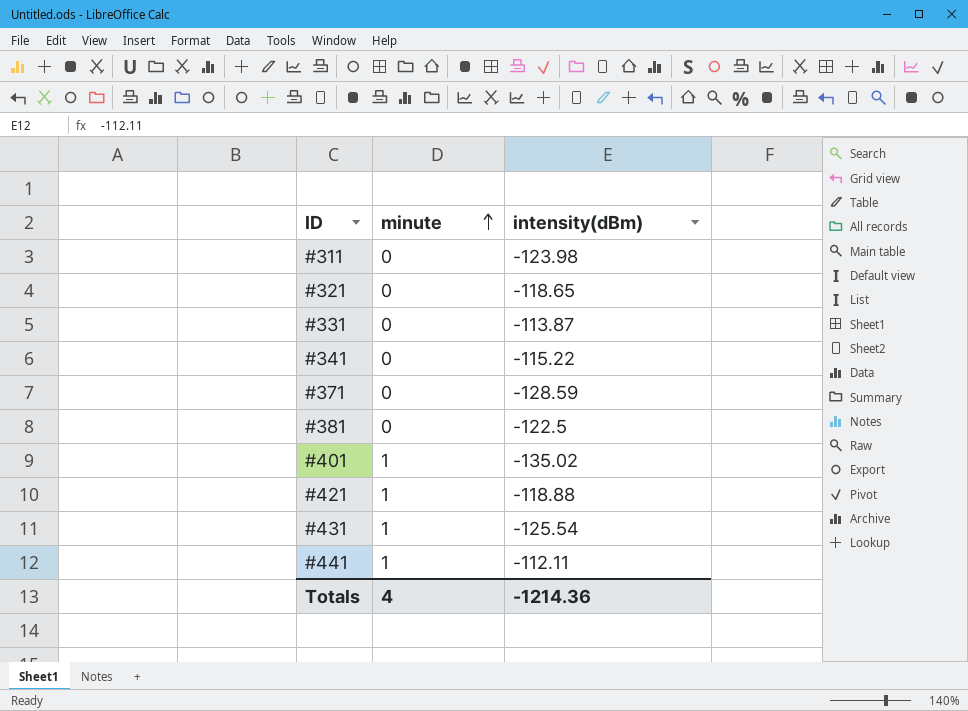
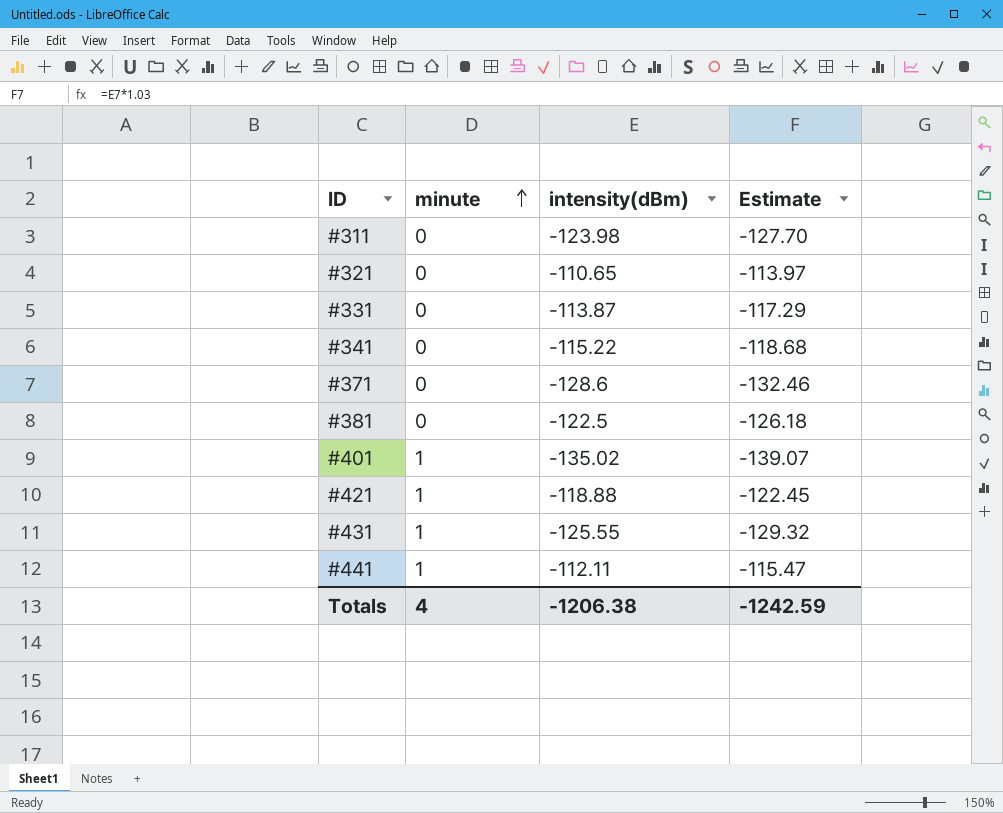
column Estimate | formula: none -> [intensity(dBm)] * 1.03
#321 | intensity(dBm): -118.65 -> -110.65
#371 | intensity(dBm): -128.59 -> -128.6
#431 | intensity(dBm): -125.54 -> -125.55
Totals | intensity(dBm): -1214.36 -> -1206.38

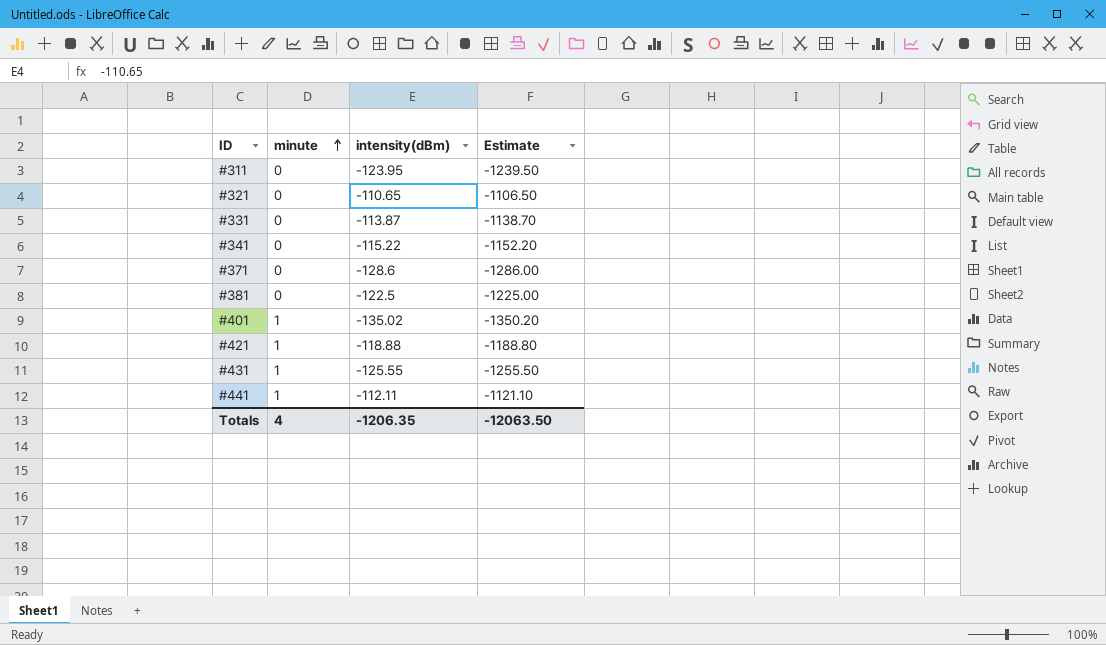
column Estimate | formula: [intensity(dBm)] * 1.03 -> [intensity(dBm)] * 10
#311 | intensity(dBm): -123.98 -> -123.95
Totals | intensity(dBm): -1206.38 -> -1206.35
Totals | Estimate: -1242.59 -> -12063.50

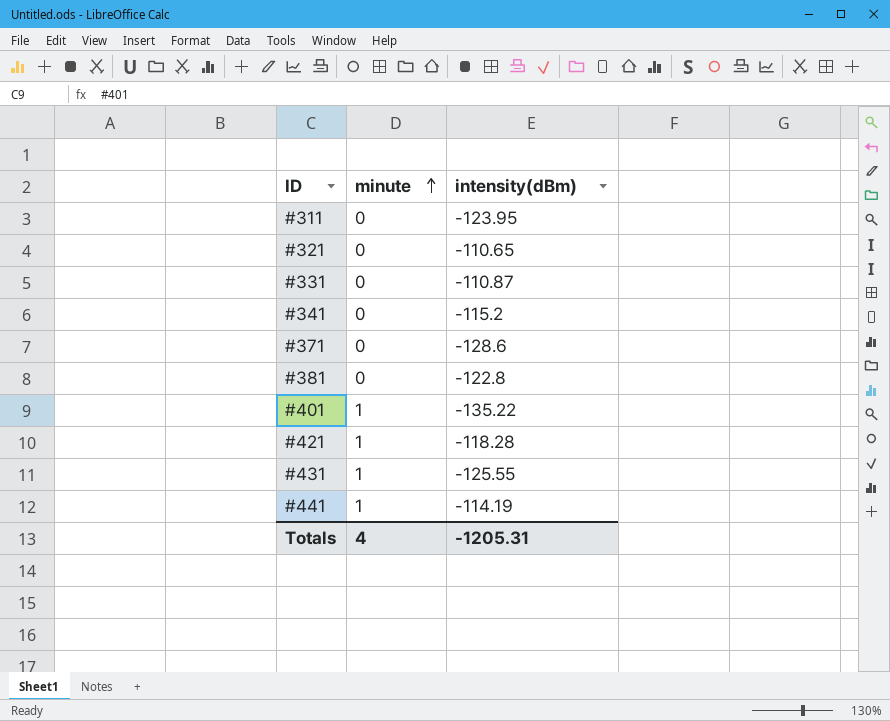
column Estimate | formula: [intensity(dBm)] * 10 -> none
#331 | intensity(dBm): -113.87 -> -110.87
#341 | intensity(dBm): -115.22 -> -115.2
#381 | intensity(dBm): -122.5 -> -122.8
#401 | intensity(dBm): -135.02 -> -135.22
#421 | intensity(dBm): -118.88 -> -118.28
#441 | intensity(dBm): -112.11 -> -114.19
Totals | intensity(dBm): -1206.35 -> -1205.31

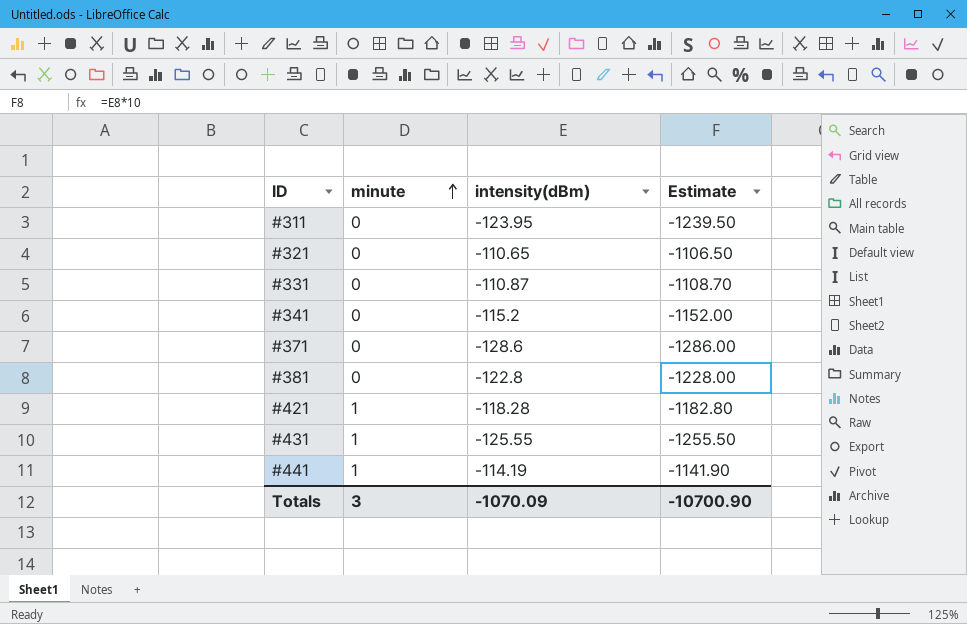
column Estimate | formula: none -> [intensity(dBm)] * 10
row #401: 1 | -135.22 -> none
Totals | minute: 4 -> 3
Totals | intensity(dBm): -1205.31 -> -1070.09

